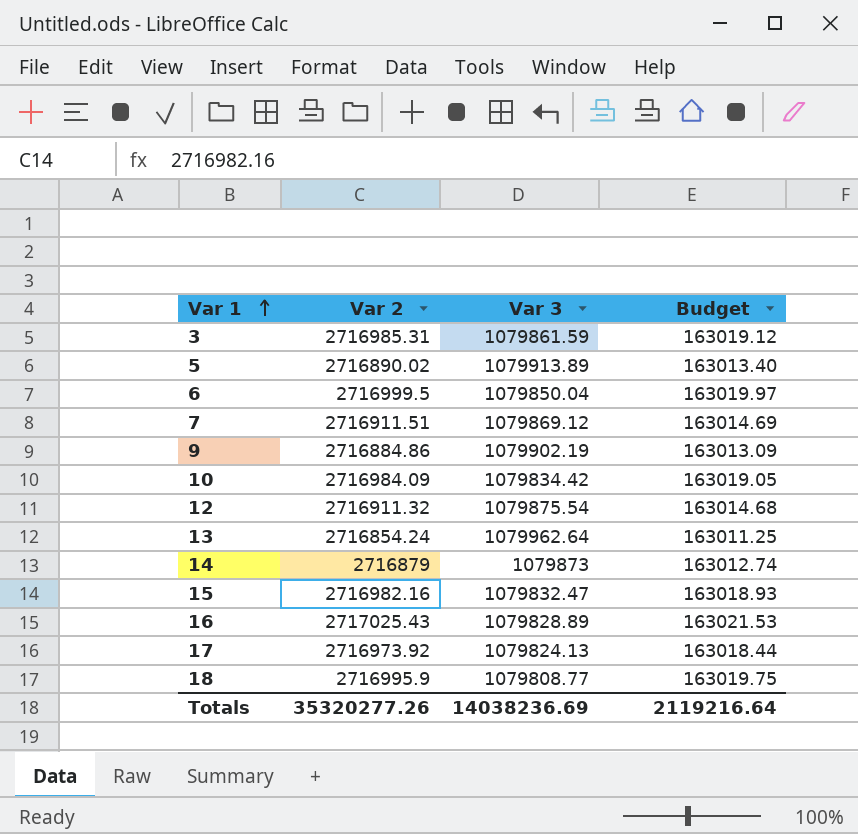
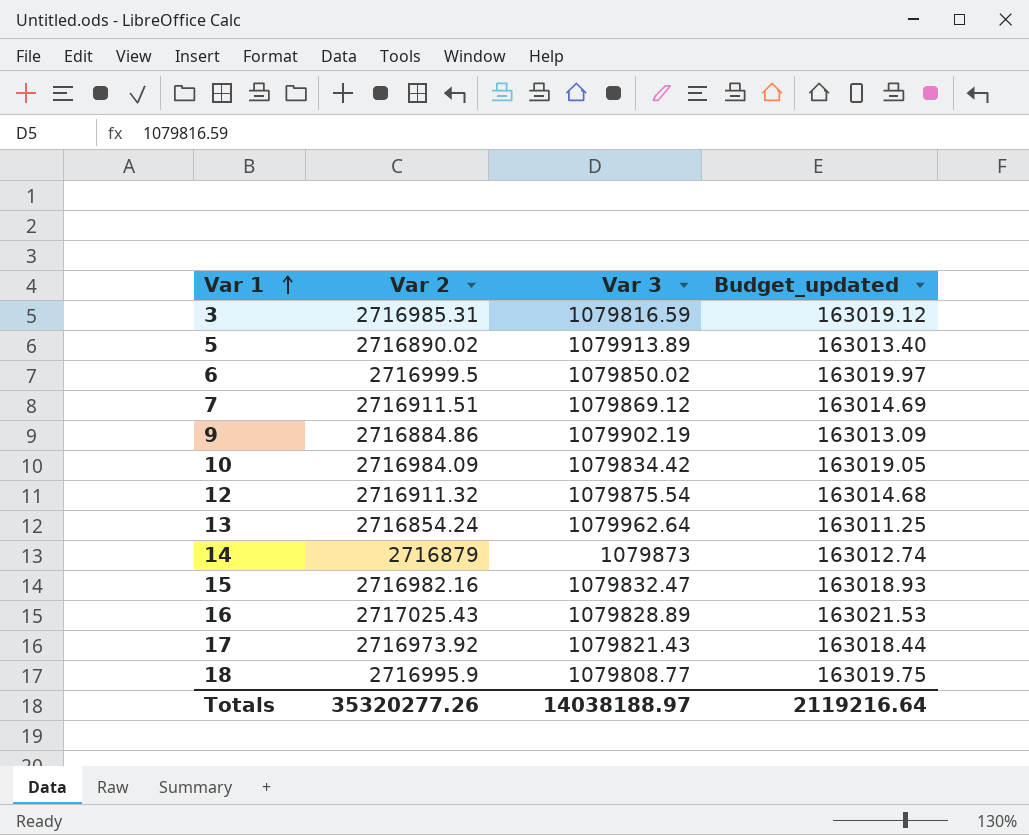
column name: Budget -> Budget_updated
3 | Var 3: 1079861.59 -> 1079816.59
6 | Var 3: 1079850.04 -> 1079850.02
17 | Var 3: 1079824.13 -> 1079821.43
Totals | Var 3: 14038236.69 -> 14038188.97

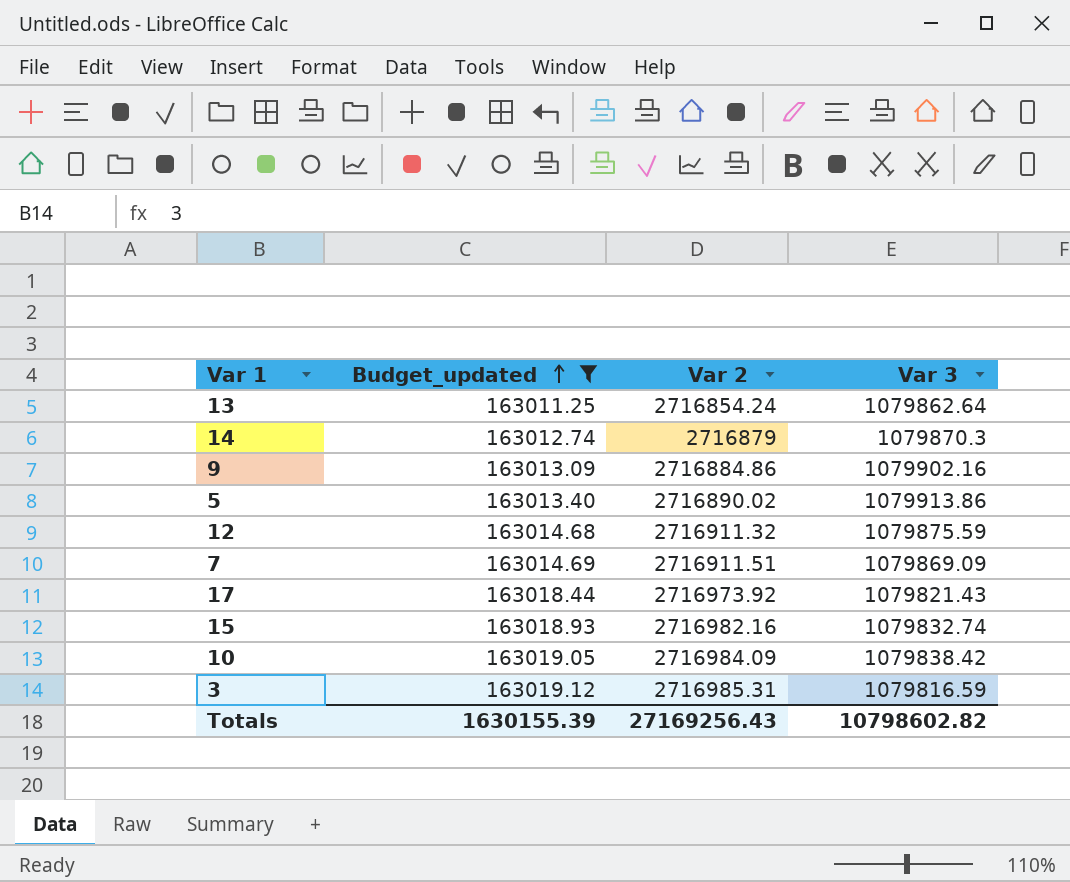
filter: none -> Budget_updated <= 163019.12
row order: Var 1 ascending -> Budget_updated ascending
column Budget_updated | position: 4 -> 2
13 | Var 3: 1079962.64 -> 1079862.64
14 | Var 3: 1079873 -> 1079870.3
9 | Var 3: 1079902.19 -> 1079902.16
5 | Var 3: 1079913.89 -> 1079913.86
12 | Var 3: 1079875.54 -> 1079875.59
7 | Var 3: 1079869.12 -> 1079869.09
15 | Var 3: 1079832.47 -> 1079832.74
10 | Var 3: 1079834.42 -> 1079838.42
Totals | Budget_updated: 2119216.64 -> 1630155.39
Totals | Var 2: 35320277.26 -> 27169256.43
Totals | Var 3: 14038188.97 -> 10798602.82

